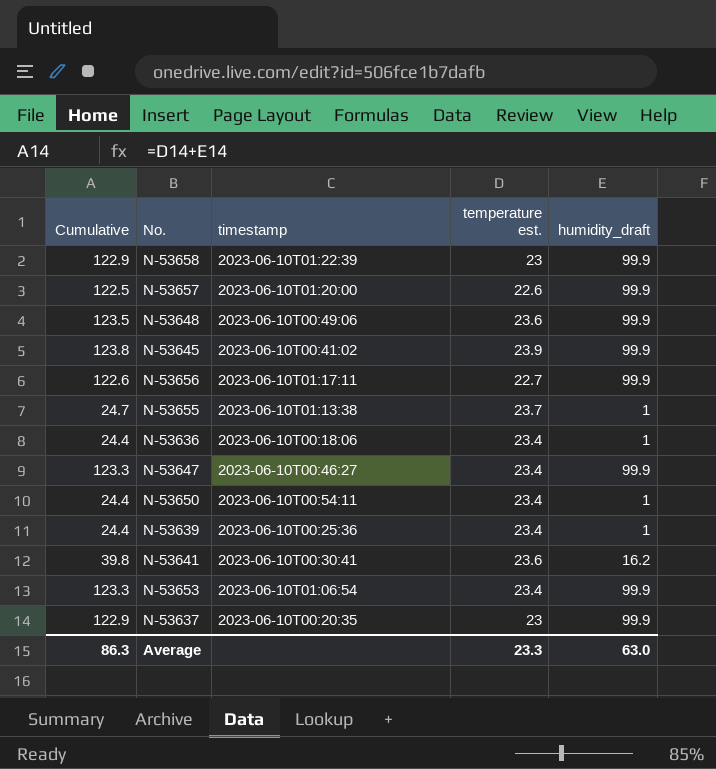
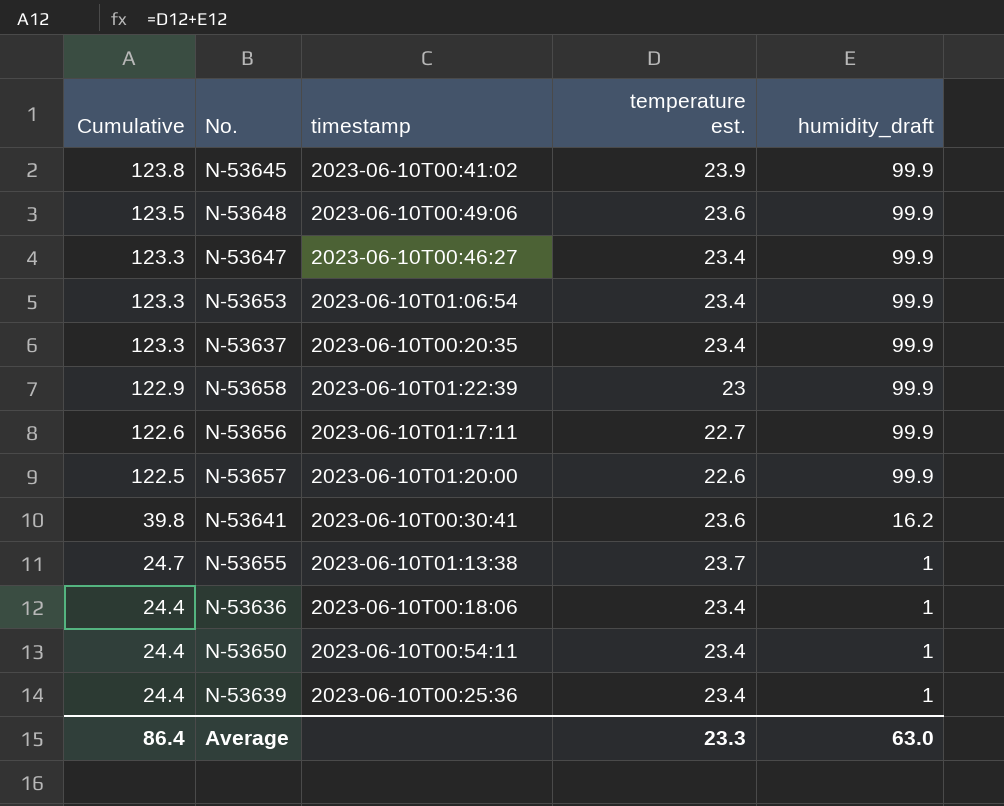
row order: none -> Cumulative descending
N-53637 | Cumulative: 122.9 -> 123.3
N-53637 | temperature est.: 23 -> 23.4
Average | Cumulative: 86.3 -> 86.4

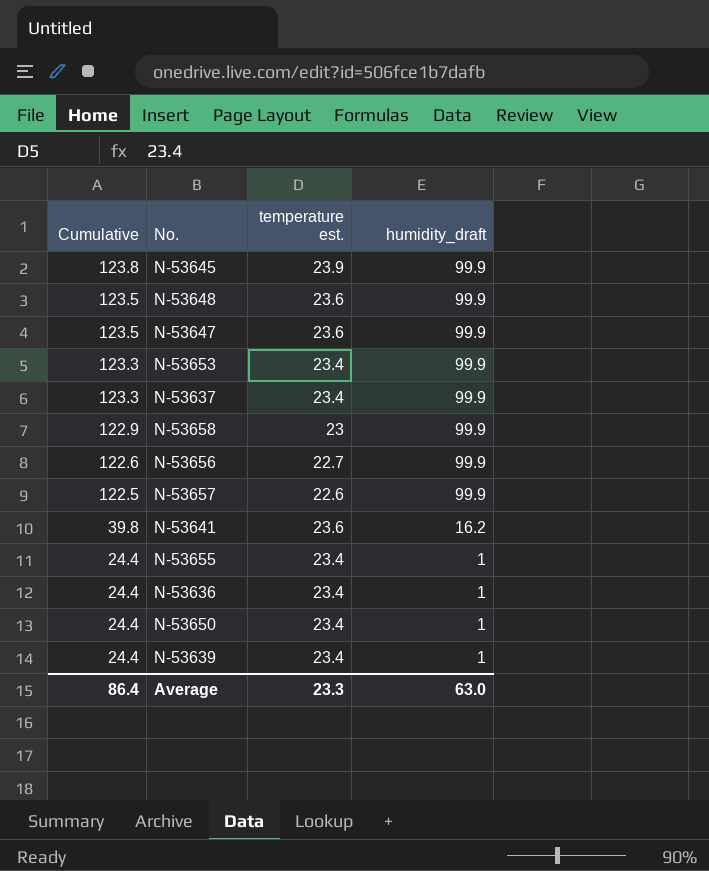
column timestamp | position: 3 -> none
N-53647 | Cumulative: 123.3 -> 123.5
N-53647 | temperature est.: 23.4 -> 23.6
N-53655 | Cumulative: 24.7 -> 24.4
N-53655 | temperature est.: 23.7 -> 23.4

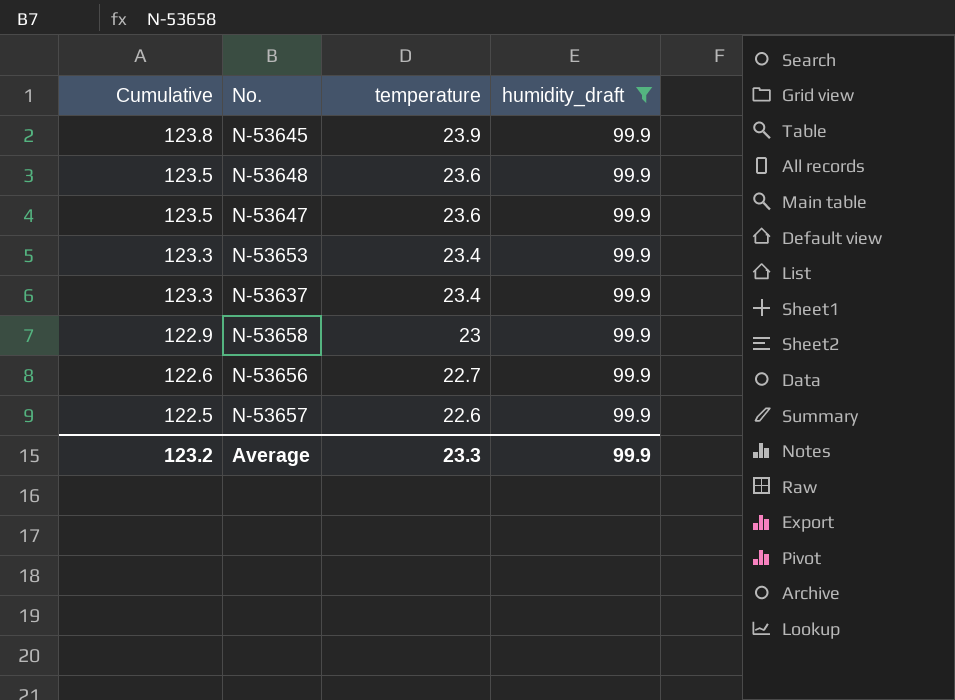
filter: none -> humidity_draft = 99.9
column name: temperature est. -> temperature
Average | Cumulative: 86.4 -> 123.2
Average | humidity_draft: 63.0 -> 99.9

